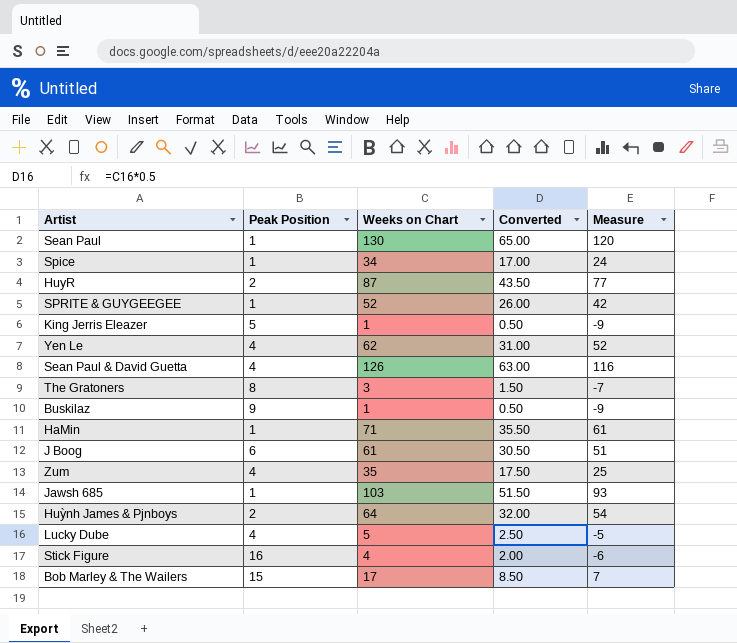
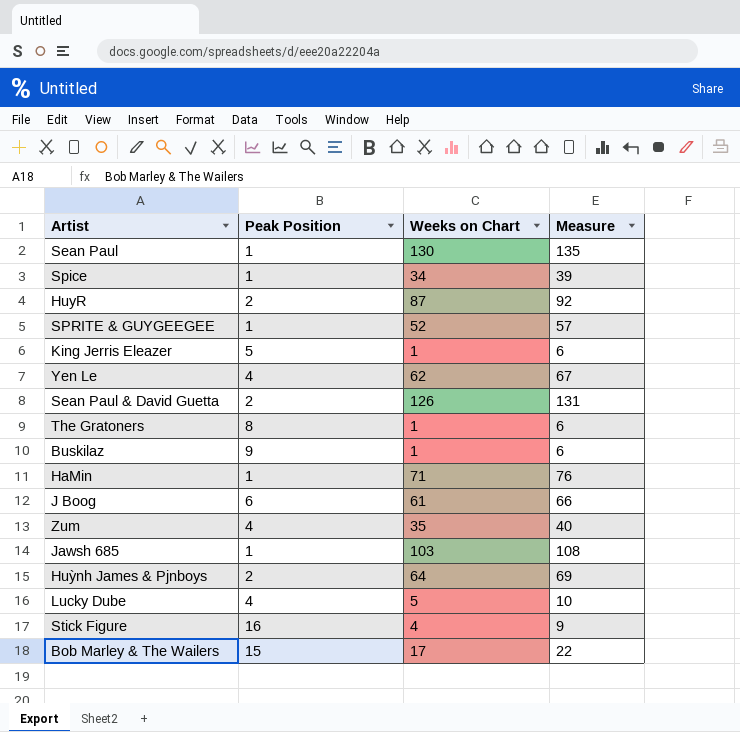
column Converted | formula: [Weeks on Chart] * 0.5 -> none
column Measure | formula: [Weeks on Chart] - 10 -> [Weeks on Chart] + 5
Sean Paul & David Guetta | Peak Position: 4 -> 2
The Gratoners | Weeks on Chart: 3 -> 1

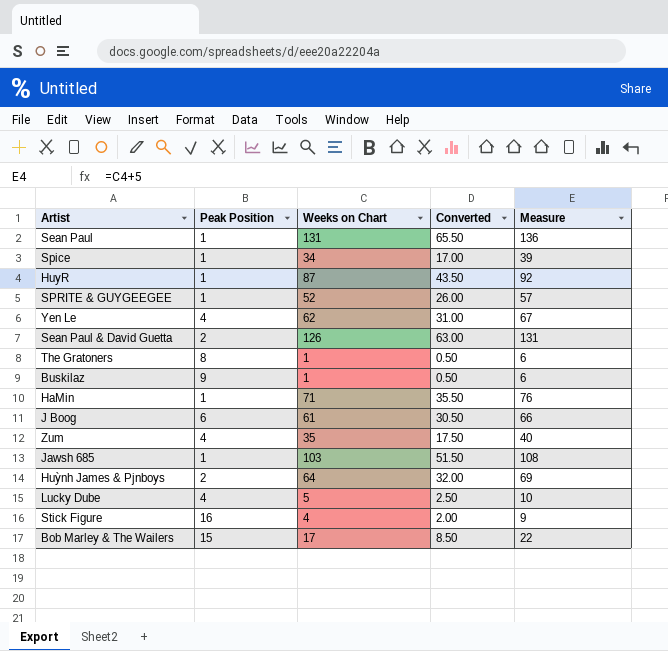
column Converted | formula: none -> [Weeks on Chart] * 0.5
row King Jerris Eleazer: 5 | 1 | 6 -> none
Sean Paul | Weeks on Chart: 130 -> 131
Sean Paul | Measure: 135 -> 136
HuyR | Peak Position: 2 -> 1

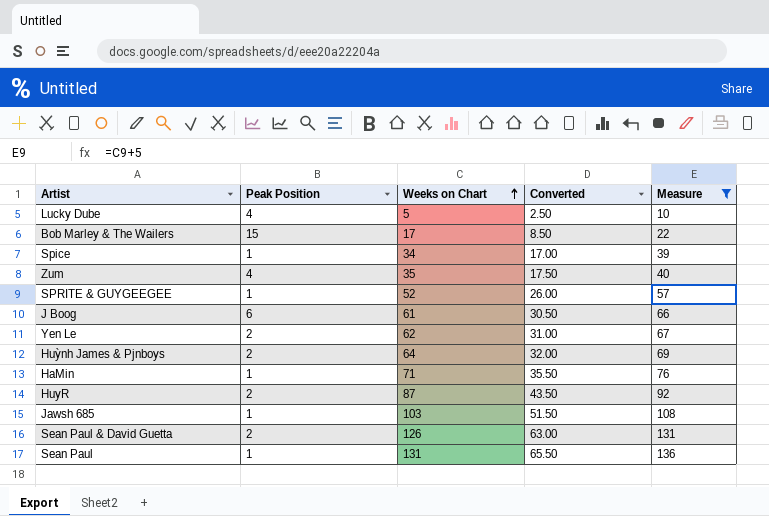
filter: none -> Measure >= 10
row order: none -> Weeks on Chart ascending
Yen Le | Peak Position: 4 -> 2
HuyR | Peak Position: 1 -> 2

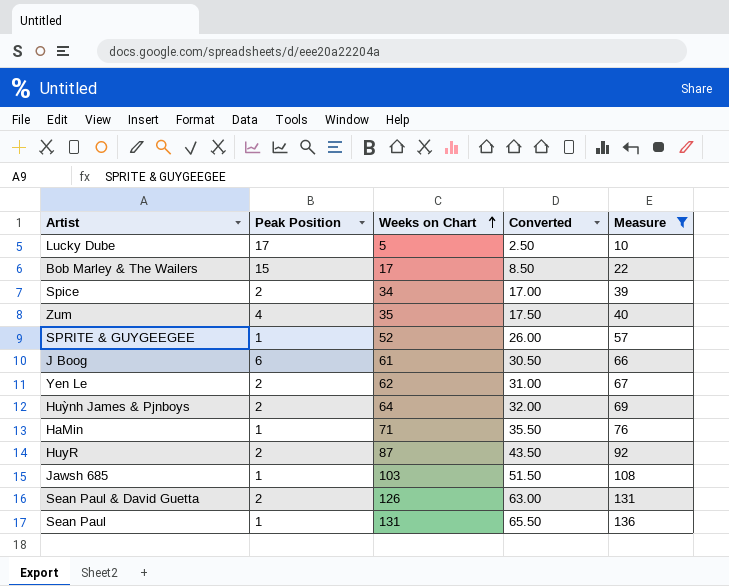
Lucky Dube | Peak Position: 4 -> 17
Spice | Peak Position: 1 -> 2

